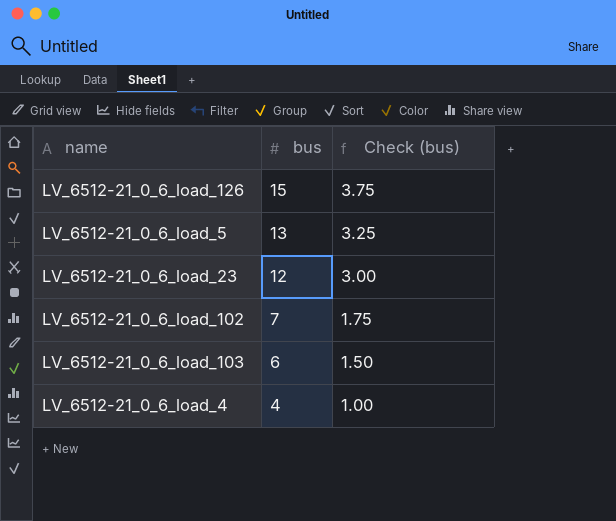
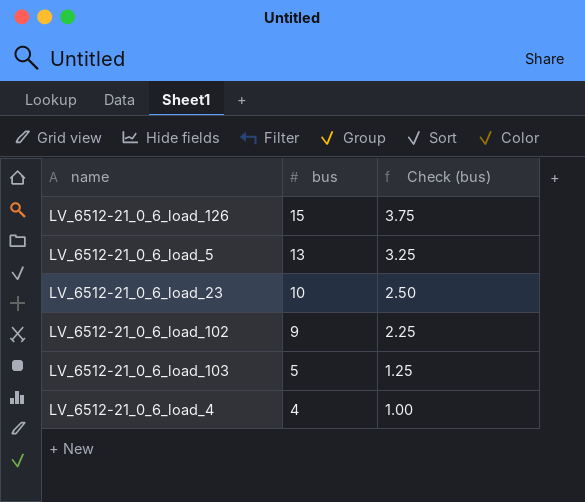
LV_6512-21_0_6_load_23 | bus: 12 -> 10
LV_6512-21_0_6_load_23 | Check (bus): 3.00 -> 2.50
LV_6512-21_0_6_load_102 | bus: 7 -> 9
LV_6512-21_0_6_load_102 | Check (bus): 1.75 -> 2.25
LV_6512-21_0_6_load_103 | bus: 6 -> 5
LV_6512-21_0_6_load_103 | Check (bus): 1.50 -> 1.25

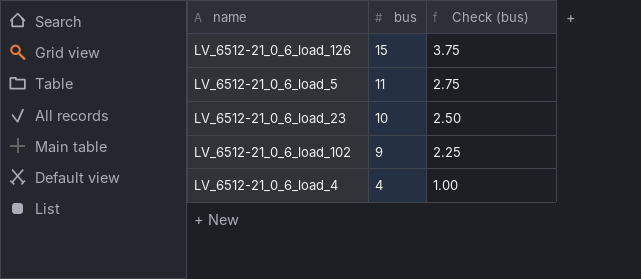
row LV_6512-21_0_6_load_103: 5 | 1.25 -> none
LV_6512-21_0_6_load_5 | bus: 13 -> 11
LV_6512-21_0_6_load_5 | Check (bus): 3.25 -> 2.75

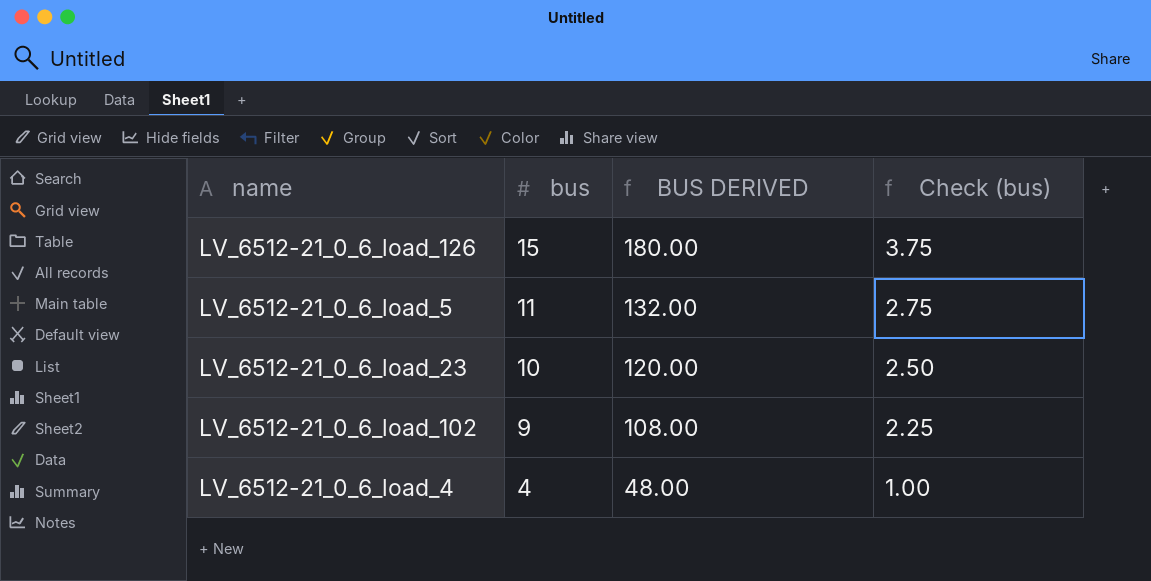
column BUS DERIVED | formula: none -> [bus] * 12

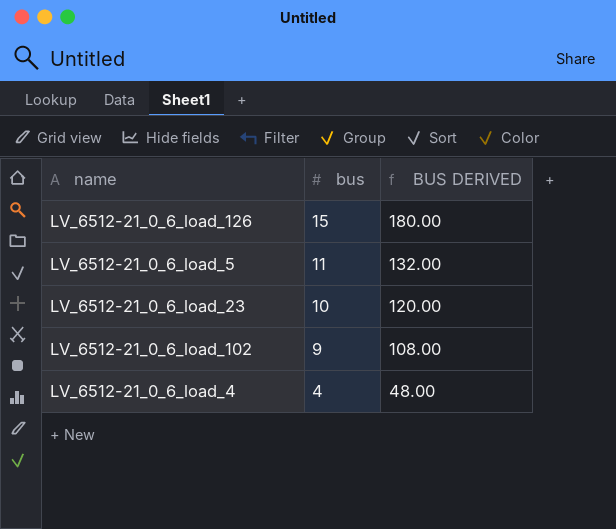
column Check (bus) | formula: [bus] * 0.25 -> none

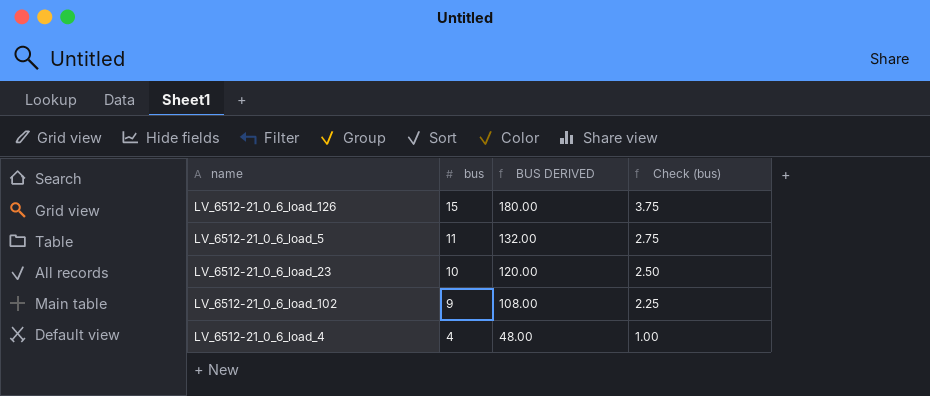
column Check (bus) | formula: none -> [bus] * 0.25

